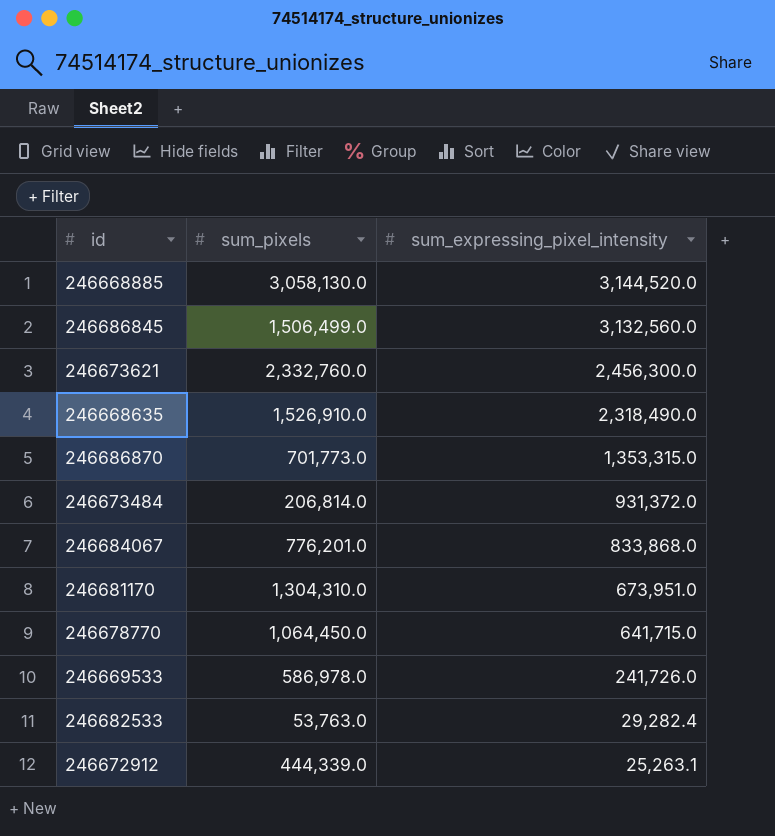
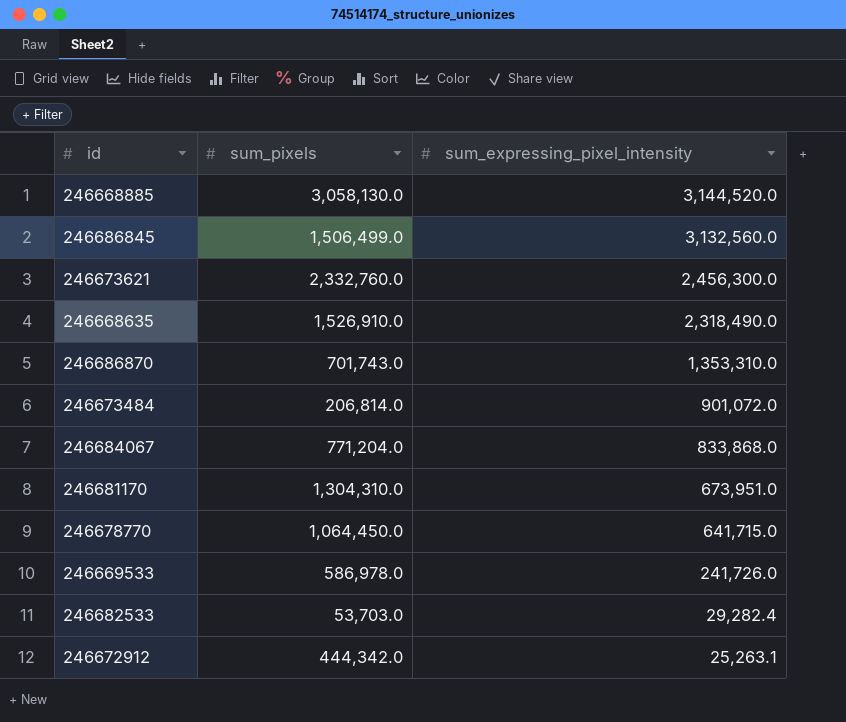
246686870 | sum_pixels: 701,773.0 -> 701,743.0
246686870 | sum_expressing_pixel_intensity: 1,353,315.0 -> 1,353,310.0
246673484 | sum_expressing_pixel_intensity: 931,372.0 -> 901,072.0
246684067 | sum_pixels: 776,201.0 -> 771,204.0
246682533 | sum_pixels: 53,763.0 -> 53,703.0
246672912 | sum_pixels: 444,339.0 -> 444,342.0

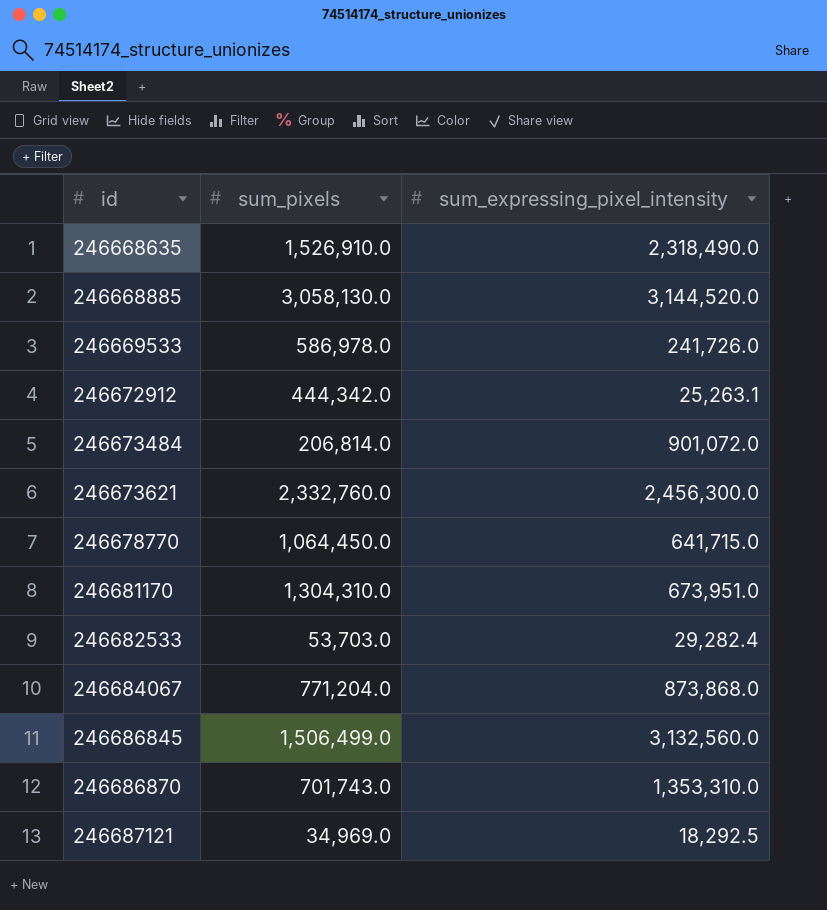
row order: sum_expressing_pixel_intensity descending -> id ascending
246684067 | sum_expressing_pixel_intensity: 833,868.0 -> 873,868.0
row 246687121: none -> 34,969.0 | 18,292.5

